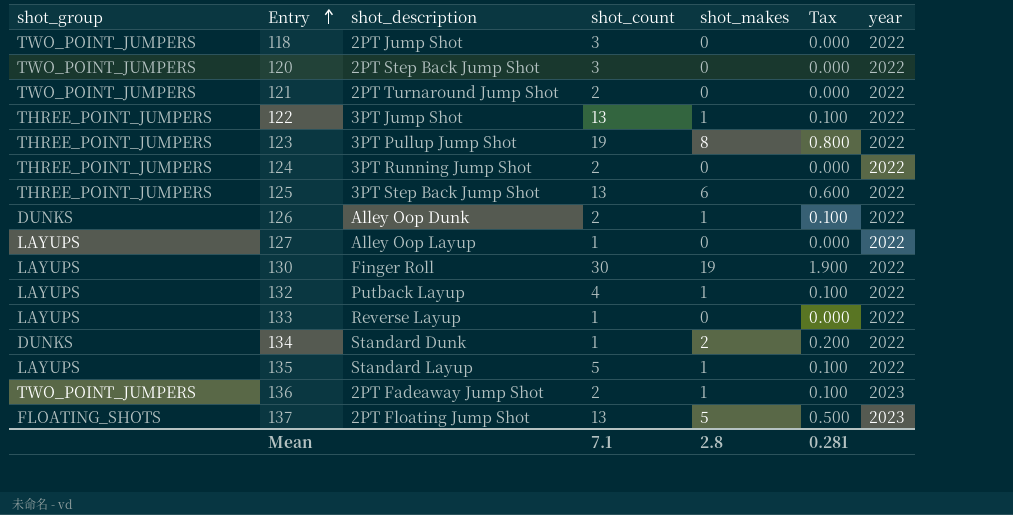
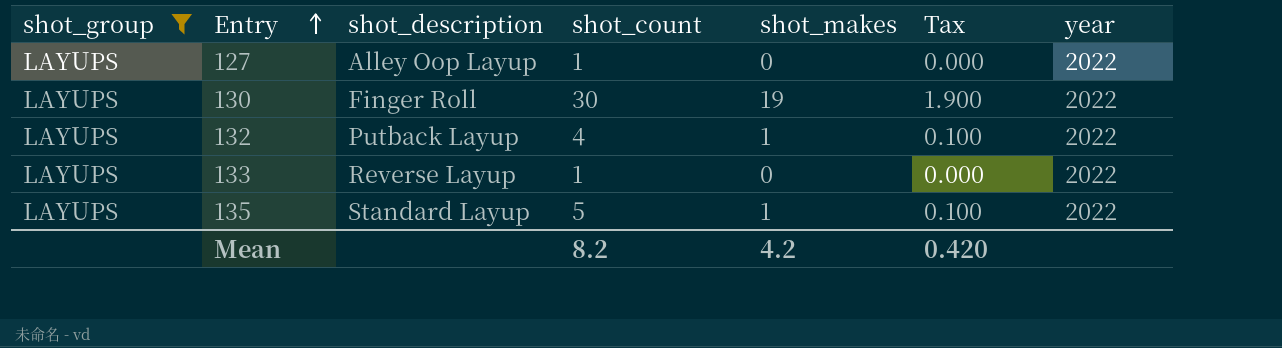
filter: none -> shot_group = LAYUPS
Mean | shot_count: 7.1 -> 8.2
Mean | shot_makes: 2.8 -> 4.2
Mean | Tax: 0.281 -> 0.420

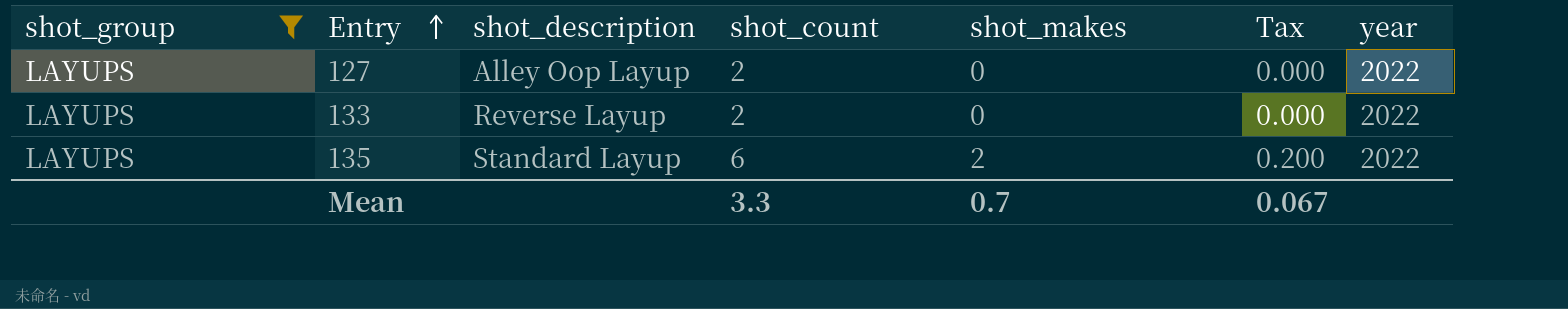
row 130: LAYUPS | Finger Roll | 30 | 19 | 1.900 | 2022 -> none
row 132: LAYUPS | Putback Layup | 4 | 1 | 0.100 | 2022 -> none
127 | shot_count: 1 -> 2
133 | shot_count: 1 -> 2
135 | shot_count: 5 -> 6
135 | shot_makes: 1 -> 2
135 | Tax: 0.100 -> 0.200
Mean | shot_count: 8.2 -> 3.3
Mean | shot_makes: 4.2 -> 0.7
Mean | Tax: 0.420 -> 0.067

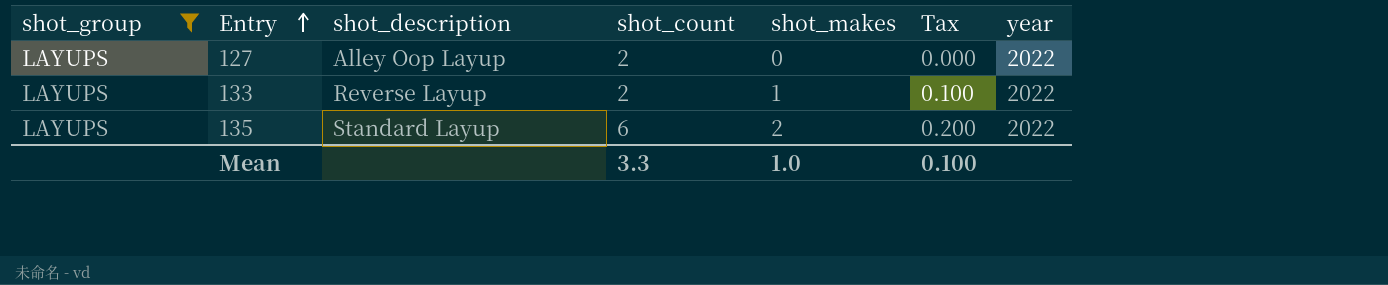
133 | shot_makes: 0 -> 1
133 | Tax: 0.000 -> 0.100
Mean | shot_makes: 0.7 -> 1.0
Mean | Tax: 0.067 -> 0.100

